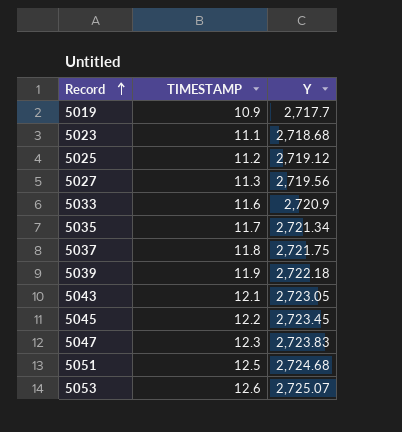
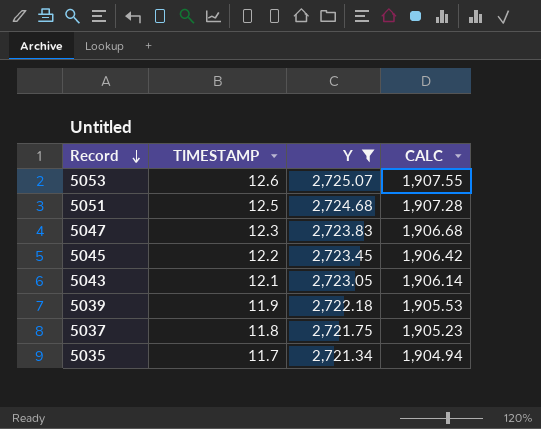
filter: none -> Y >= 2,721.34
row order: Record ascending -> Record descending
column CALC | formula: none -> [Y] * 0.7

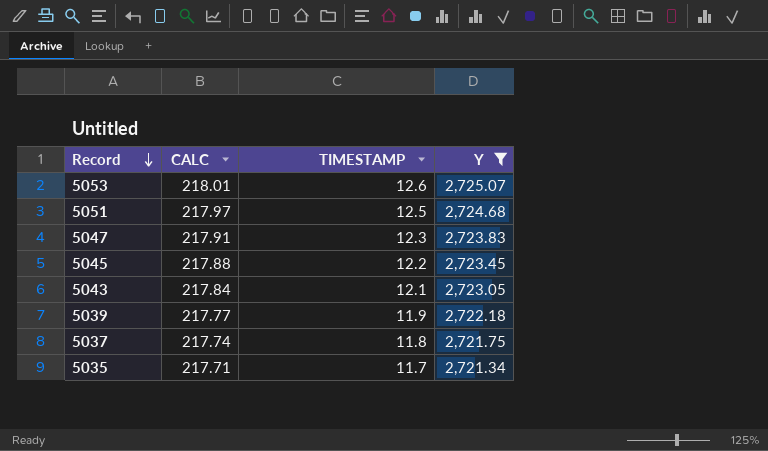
column CALC | formula: [Y] * 0.7 -> [Y] * 0.08
column CALC | position: 4 -> 2

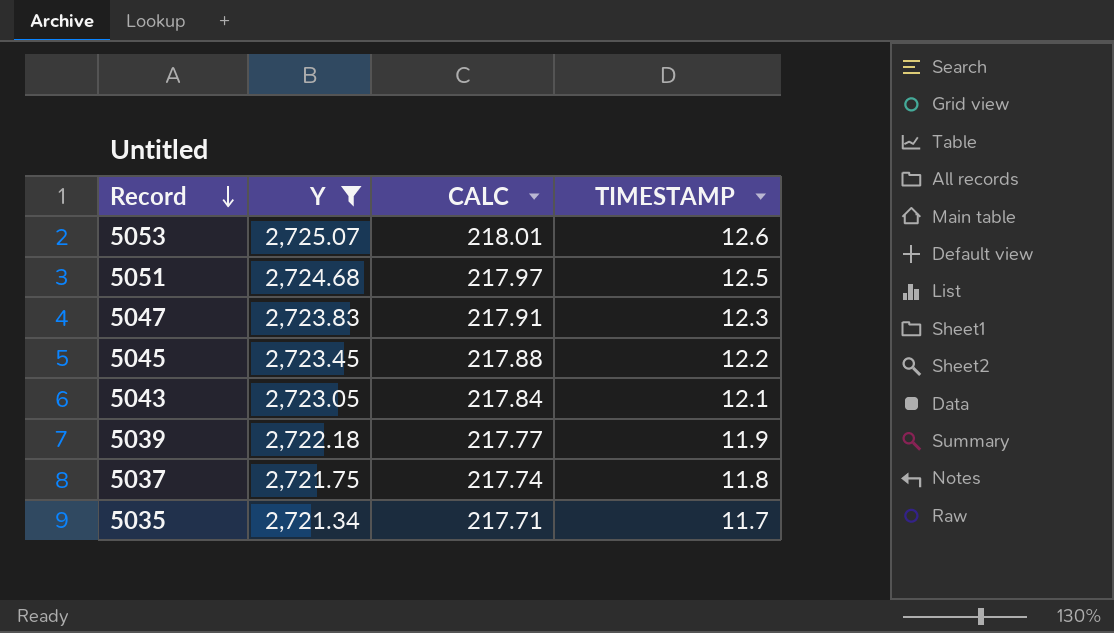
column Y | position: 4 -> 2

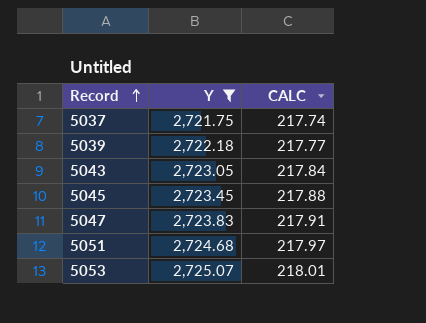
row order: Record descending -> Record ascending
column TIMESTAMP | position: 4 -> none
row 5035: 2,721.34 | 217.71 | 11.7 -> none

